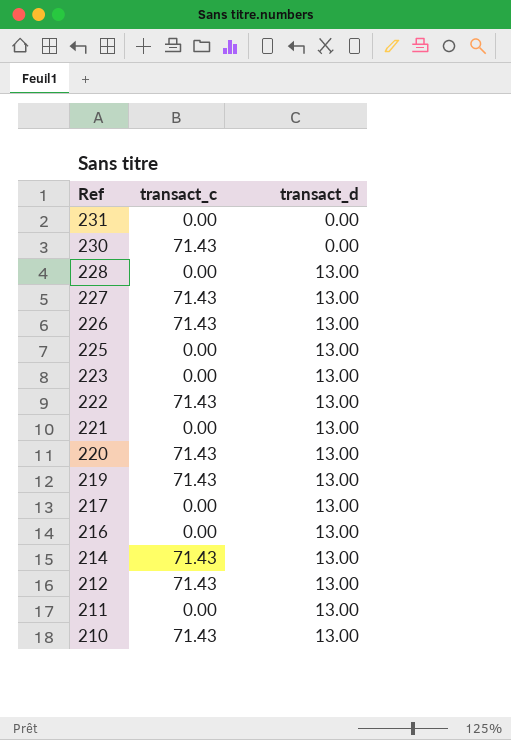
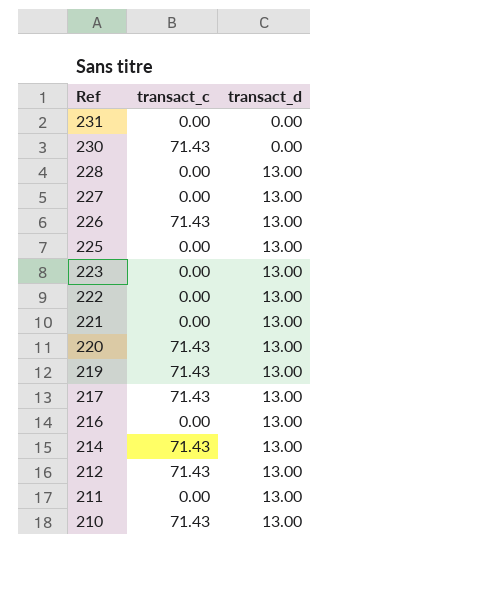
227 | transact_c: 71.43 -> 0.00
222 | transact_c: 71.43 -> 0.00
217 | transact_c: 0.00 -> 71.43

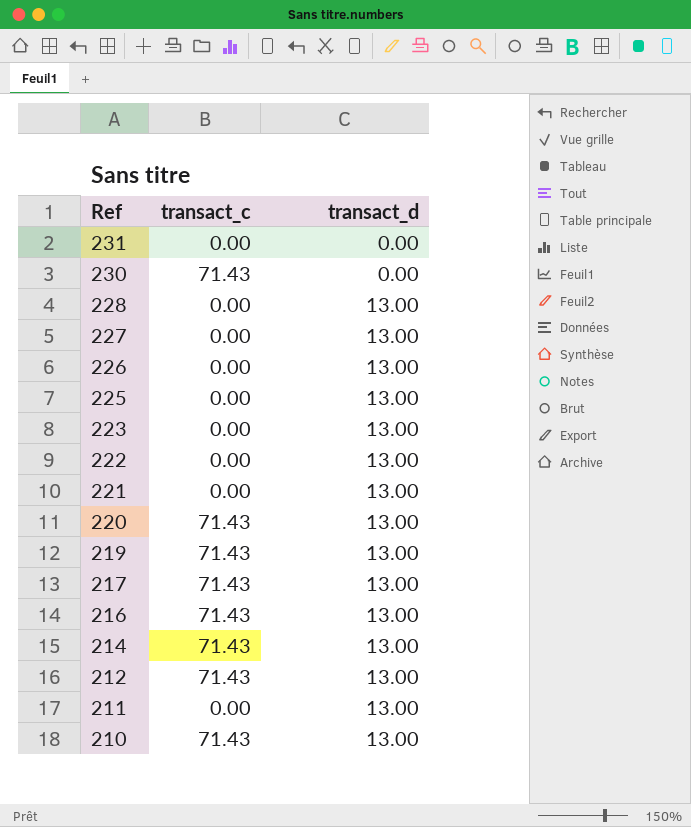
226 | transact_c: 71.43 -> 0.00
216 | transact_c: 0.00 -> 71.43

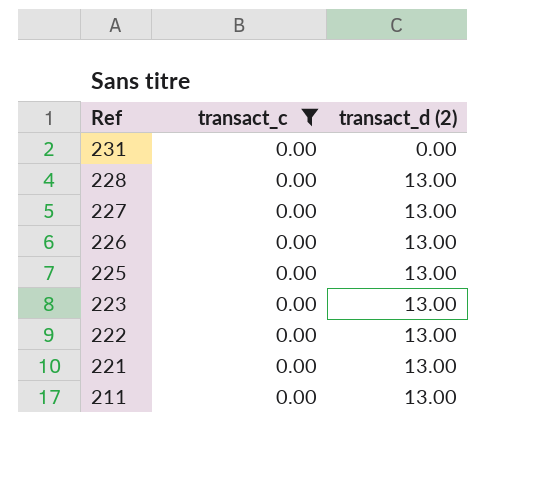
filter: none -> transact_c = 0.00
column name: transact_d -> transact_d (2)

